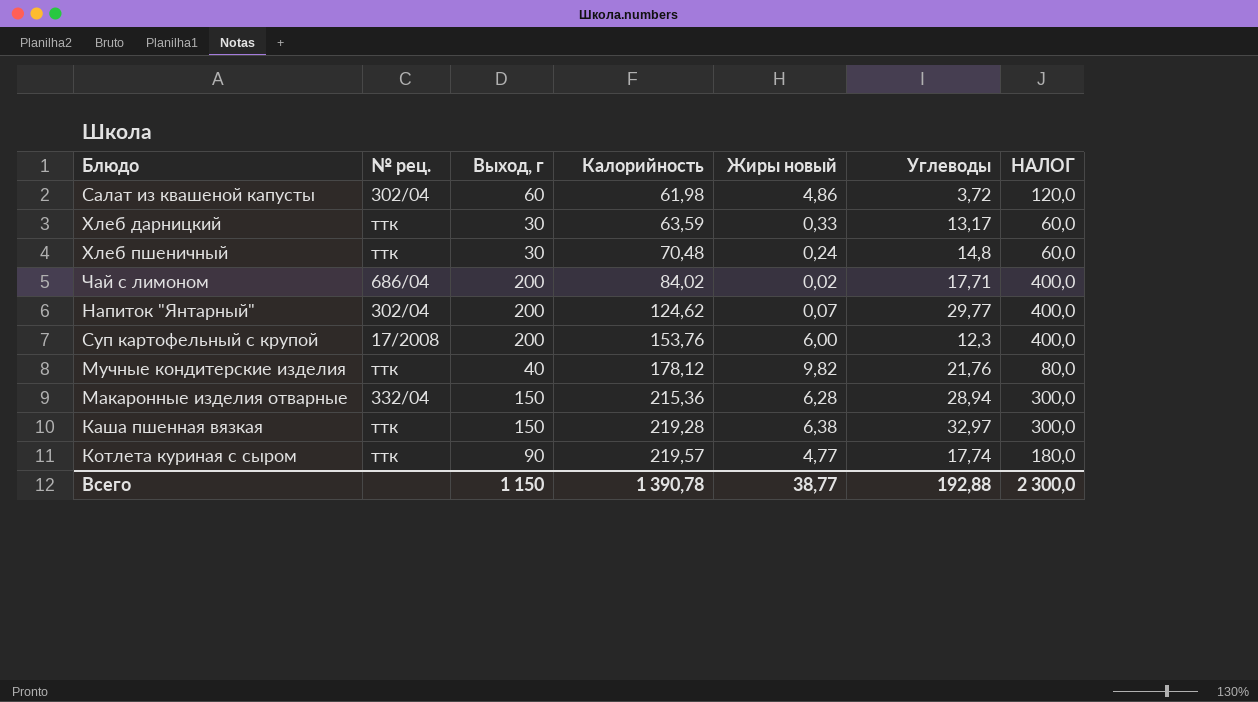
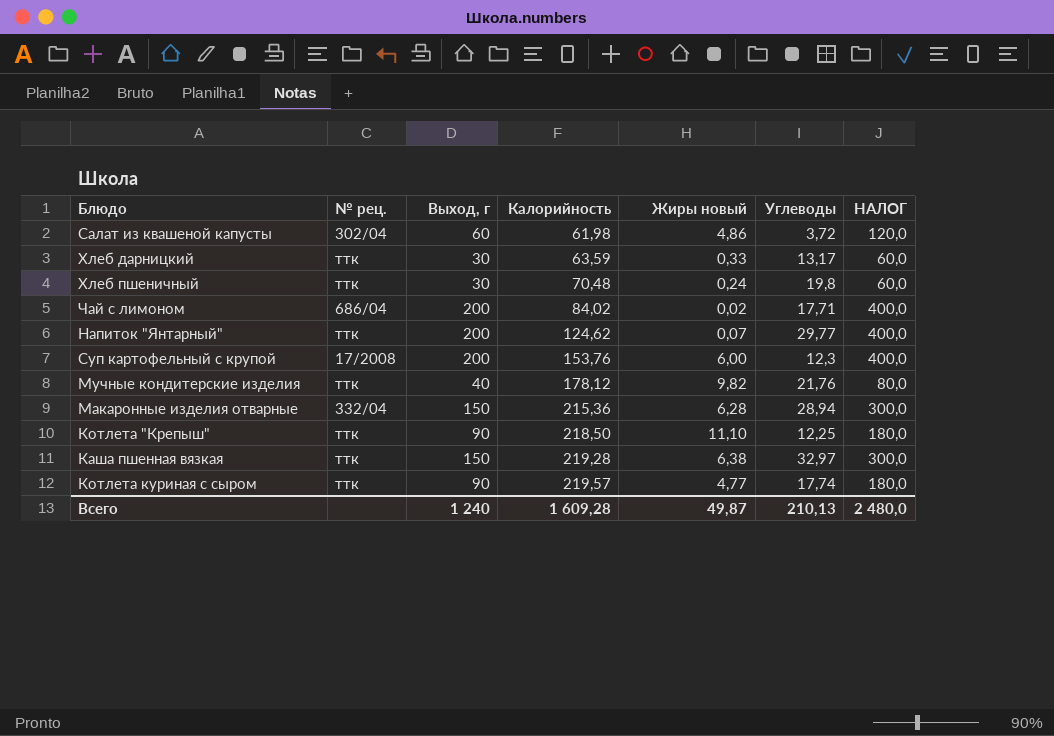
Хлеб пшеничный | Углеводы: 14,8 -> 19,8
Напиток "Янтарный" | № рец.: 302/04 -> ттк
row Котлета "Крепыш": none -> ттк | 90 | 218,50 | 11,10 | 12,25 | 180,0
Всего | Выход, г: 1 150 -> 1 240
Всего | Калорийность: 1 390,78 -> 1 609,28
Всего | Жиры новый: 38,77 -> 49,87
Всего | Углеводы: 192,88 -> 210,13
Всего | НАЛОГ: 2 300,0 -> 2 480,0

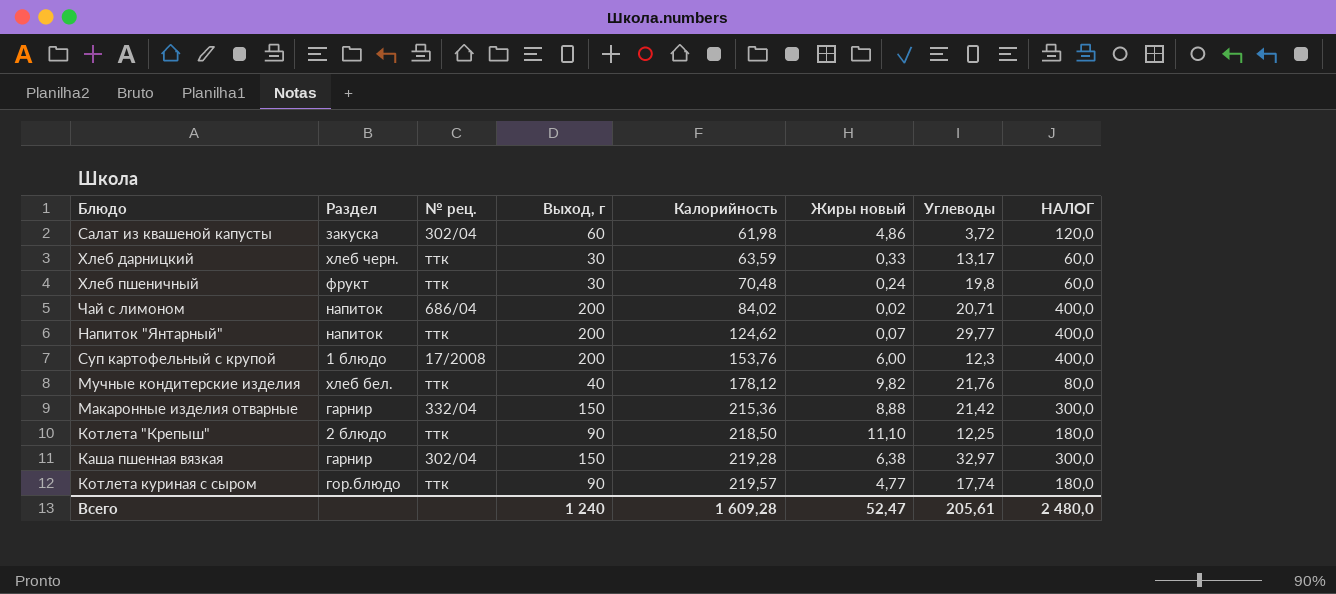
column Раздел | position: none -> 2
Чай с лимоном | Углеводы: 17,71 -> 20,71
Макаронные изделия отварные | Жиры новый: 6,28 -> 8,88
Макаронные изделия отварные | Углеводы: 28,94 -> 21,42
Каша пшенная вязкая | № рец.: ттк -> 302/04
Всего | Жиры новый: 49,87 -> 52,47
Всего | Углеводы: 210,13 -> 205,61

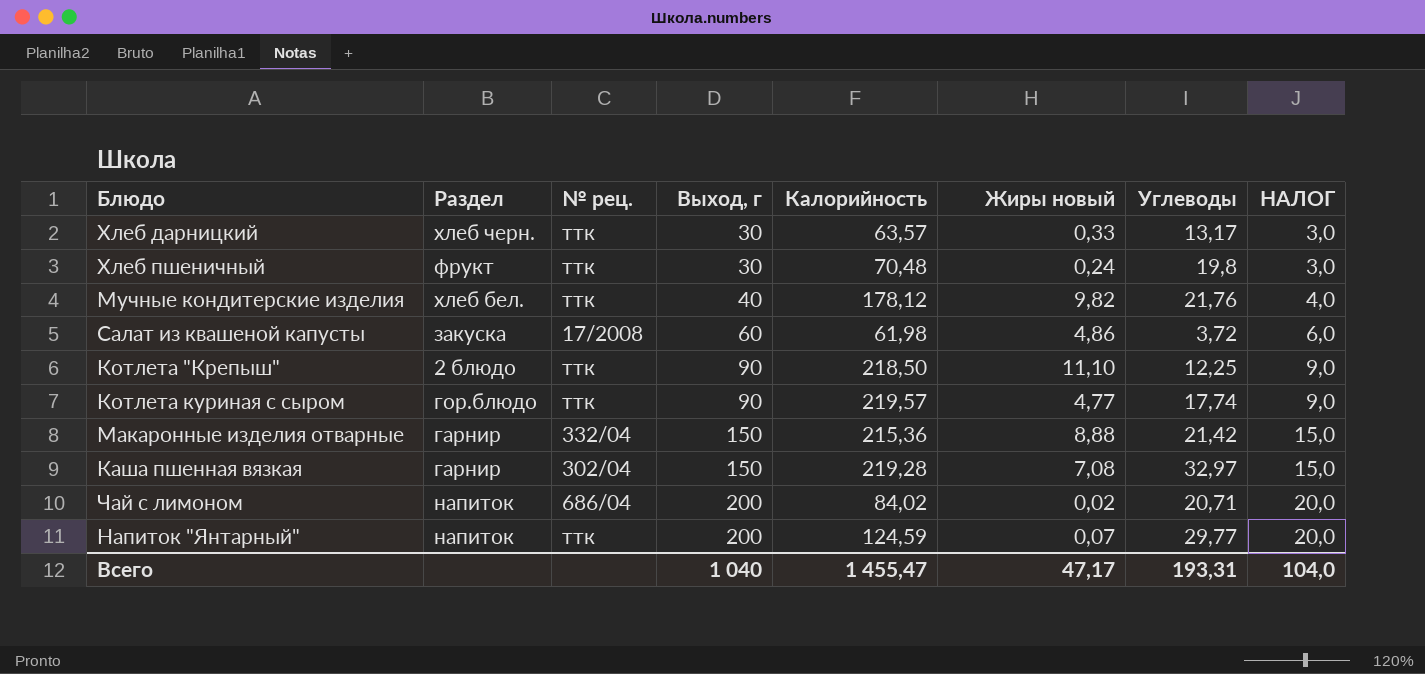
row order: Калорийность ascending -> Выход, г ascending
column НАЛОГ | formula: [Выход, г] * 2 -> [Выход, г] * 0,1
row Суп картофельный с крупой: 1 блюдо | 17/2008 | 200 | 153,76 | 6,00 | 12,3 | 400,0 -> none
Хлеб дарницкий | Калорийность: 63,59 -> 63,57
Салат из квашеной капусты | № рец.: 302/04 -> 17/2008
Каша пшенная вязкая | Жиры новый: 6,38 -> 7,08
Напиток "Янтарный" | Калорийность: 124,62 -> 124,59
Всего | Выход, г: 1 240 -> 1 040
Всего | Калорийность: 1 609,28 -> 1 455,47
Всего | Жиры новый: 52,47 -> 47,17
Всего | Углеводы: 205,61 -> 193,31
Всего | НАЛОГ: 2 480,0 -> 104,0

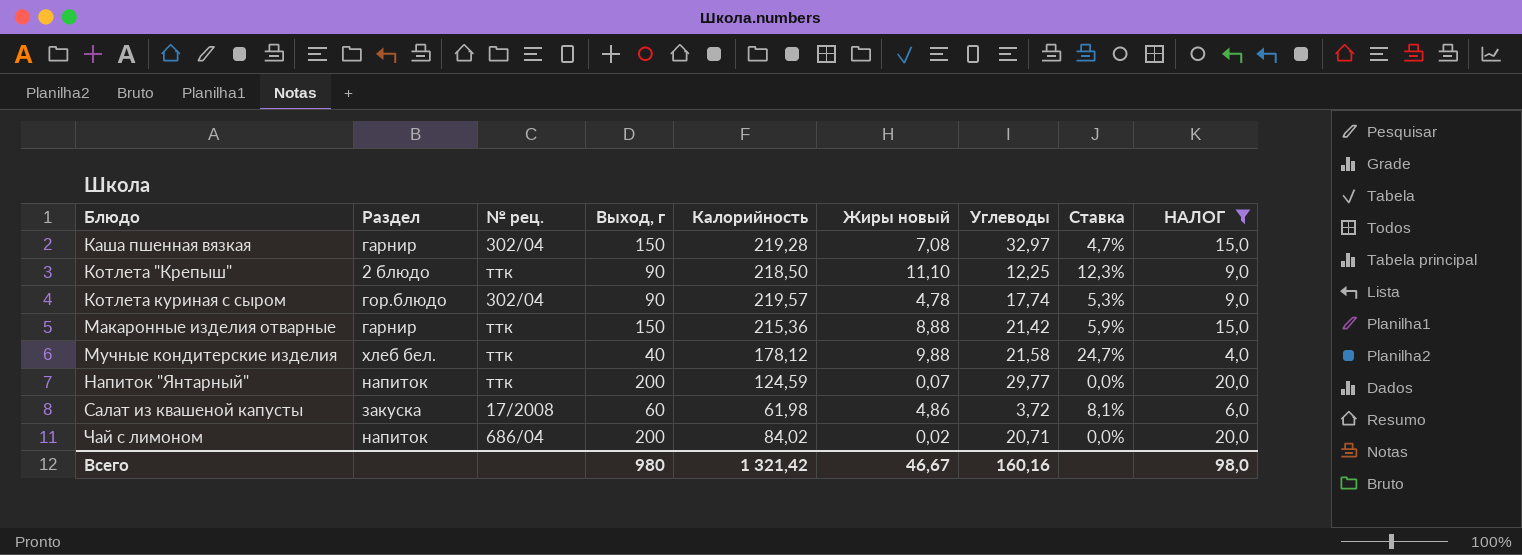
filter: none -> НАЛОГ != 3,0
row order: Выход, г ascending -> Блюдо ascending
column Ставка | formula: none -> [Жиры новый] / [Выход, г]
Котлета куриная с сыром | № рец.: ттк -> 302/04
Котлета куриная с сыром | Жиры новый: 4,77 -> 4,78
Макаронные изделия отварные | № рец.: 332/04 -> ттк
Мучные кондитерские изделия | Жиры новый: 9,82 -> 9,88
Мучные кондитерские изделия | Углеводы: 21,76 -> 21,58
Всего | Выход, г: 1 040 -> 980
Всего | Калорийность: 1 455,47 -> 1 321,42
Всего | Жиры новый: 47,17 -> 46,67
Всего | Углеводы: 193,31 -> 160,16
Всего | НАЛОГ: 104,0 -> 98,0

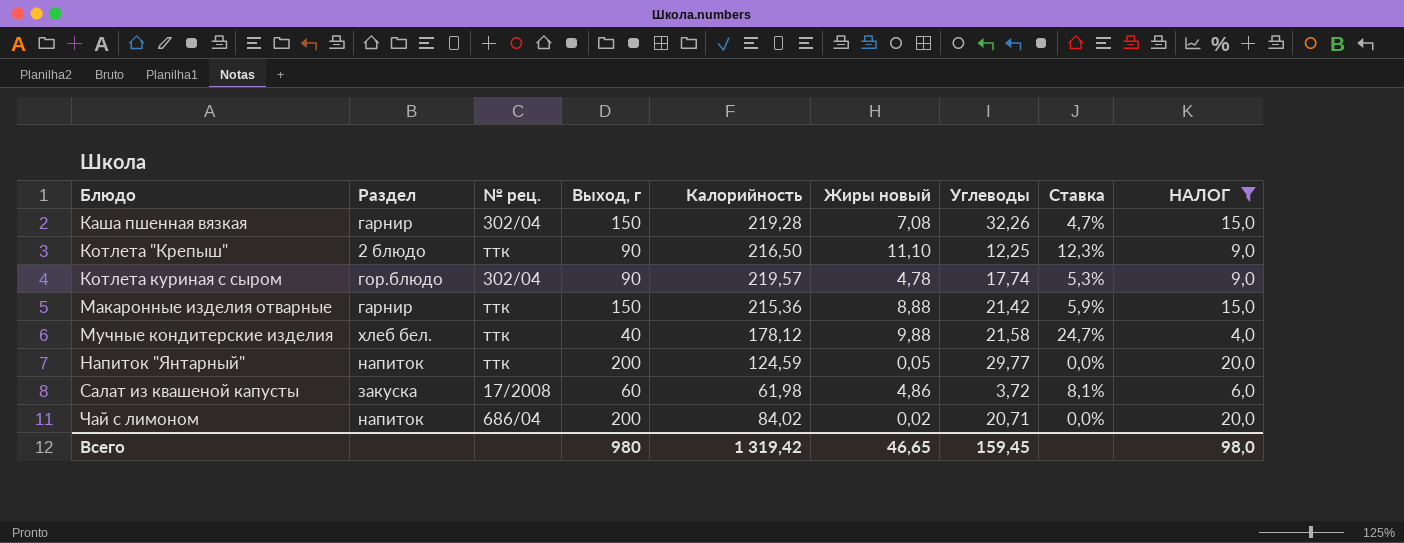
Каша пшенная вязкая | Углеводы: 32,97 -> 32,26
Котлета "Крепыш" | Калорийность: 218,50 -> 216,50
Напиток "Янтарный" | Жиры новый: 0,07 -> 0,05
Всего | Калорийность: 1 321,42 -> 1 319,42
Всего | Жиры новый: 46,67 -> 46,65
Всего | Углеводы: 160,16 -> 159,45

